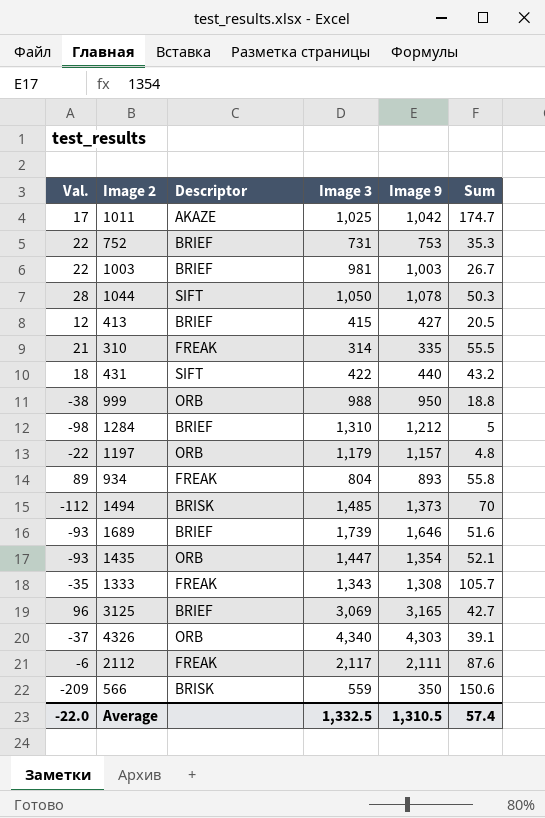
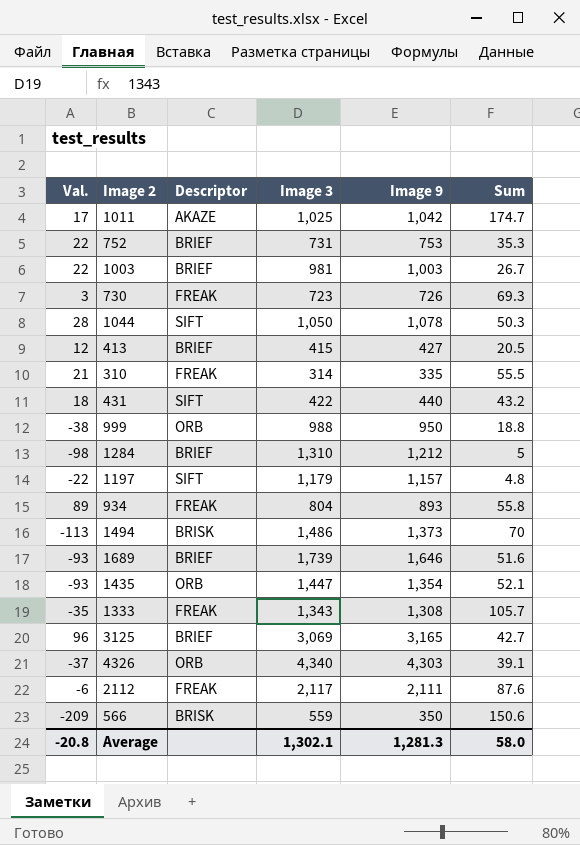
row 730: none -> 3 | FREAK | 723 | 726 | 69.3
1197 | Descriptor: ORB -> SIFT
1494 | Val.: -112 -> -113
1494 | Image 3: 1,485 -> 1,486
Average | Val.: -22.0 -> -20.8
Average | Image 3: 1,332.5 -> 1,302.1
Average | Image 9: 1,310.5 -> 1,281.3
Average | Sum: 57.4 -> 58.0

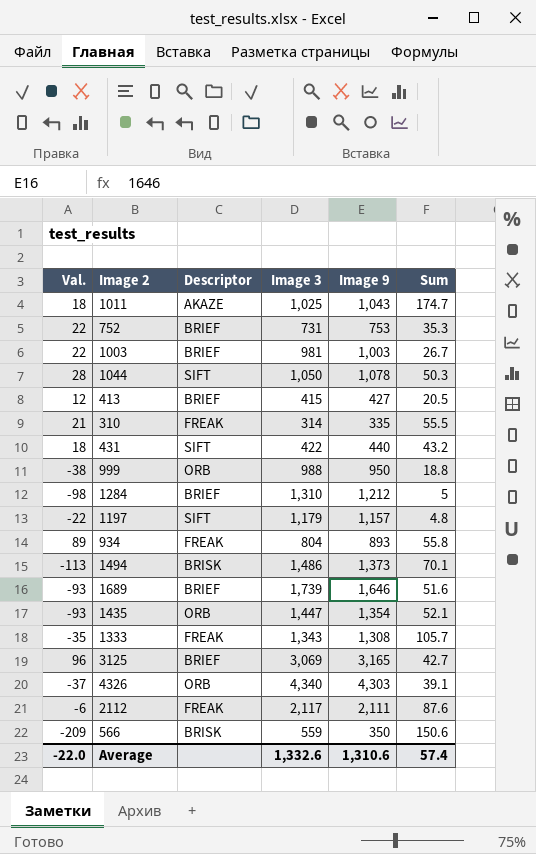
row 730: 3 | FREAK | 723 | 726 | 69.3 -> none
1011 | Val.: 17 -> 18
1011 | Image 9: 1,042 -> 1,043
1494 | Sum: 70 -> 70.1
Average | Val.: -20.8 -> -22.0
Average | Image 3: 1,302.1 -> 1,332.6
Average | Image 9: 1,281.3 -> 1,310.6
Average | Sum: 58.0 -> 57.4

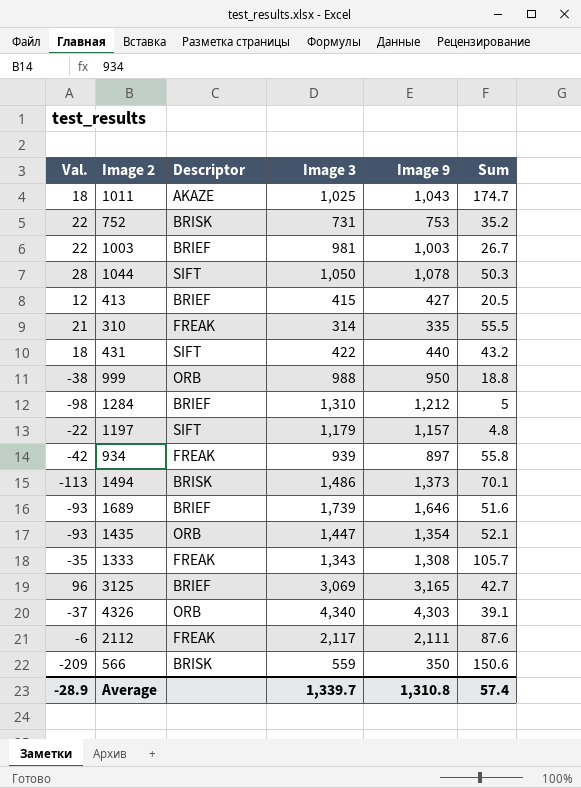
752 | Descriptor: BRIEF -> BRISK
752 | Sum: 35.3 -> 35.2
934 | Val.: 89 -> -42
934 | Image 3: 804 -> 939
934 | Image 9: 893 -> 897
Average | Val.: -22.0 -> -28.9
Average | Image 3: 1,332.6 -> 1,339.7
Average | Image 9: 1,310.6 -> 1,310.8

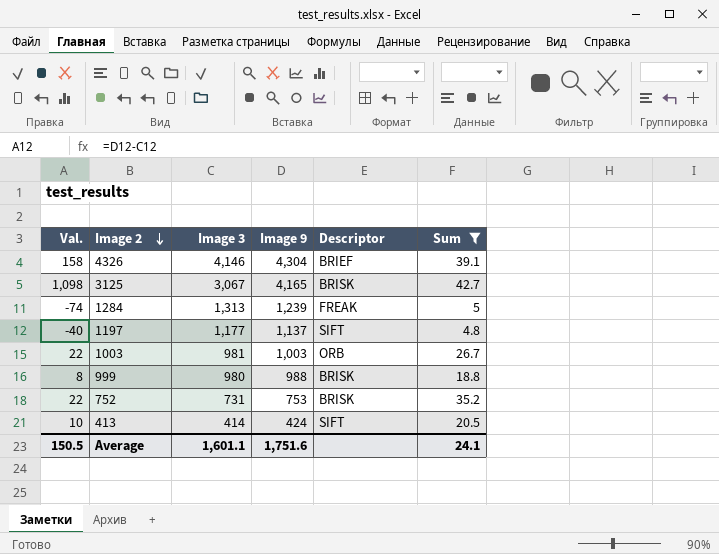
filter: none -> Sum <= 42.7
row order: none -> Image 2 descending
column Descriptor | position: 3 -> 5
4326 | Val.: -37 -> 158
4326 | Image 3: 4,340 -> 4,146
4326 | Image 9: 4,303 -> 4,304
4326 | Descriptor: ORB -> BRIEF
3125 | Val.: 96 -> 1,098
3125 | Image 3: 3,069 -> 3,067
3125 | Image 9: 3,165 -> 4,165
3125 | Descriptor: BRIEF -> BRISK
1284 | Val.: -98 -> -74
1284 | Image 3: 1,310 -> 1,313
1284 | Image 9: 1,212 -> 1,239
1284 | Descriptor: BRIEF -> FREAK
1197 | Val.: -22 -> -40
1197 | Image 3: 1,179 -> 1,177
1197 | Image 9: 1,157 -> 1,137
1003 | Descriptor: BRIEF -> ORB
999 | Val.: -38 -> 8
999 | Image 3: 988 -> 980
999 | Image 9: 950 -> 988
999 | Descriptor: ORB -> BRISK
413 | Val.: 12 -> 10
413 | Image 3: 415 -> 414
413 | Image 9: 427 -> 424
413 | Descriptor: BRIEF -> SIFT
Average | Val.: -28.9 -> 150.5
Average | Image 3: 1,339.7 -> 1,601.1
Average | Image 9: 1,310.8 -> 1,751.6
Average | Sum: 57.4 -> 24.1

